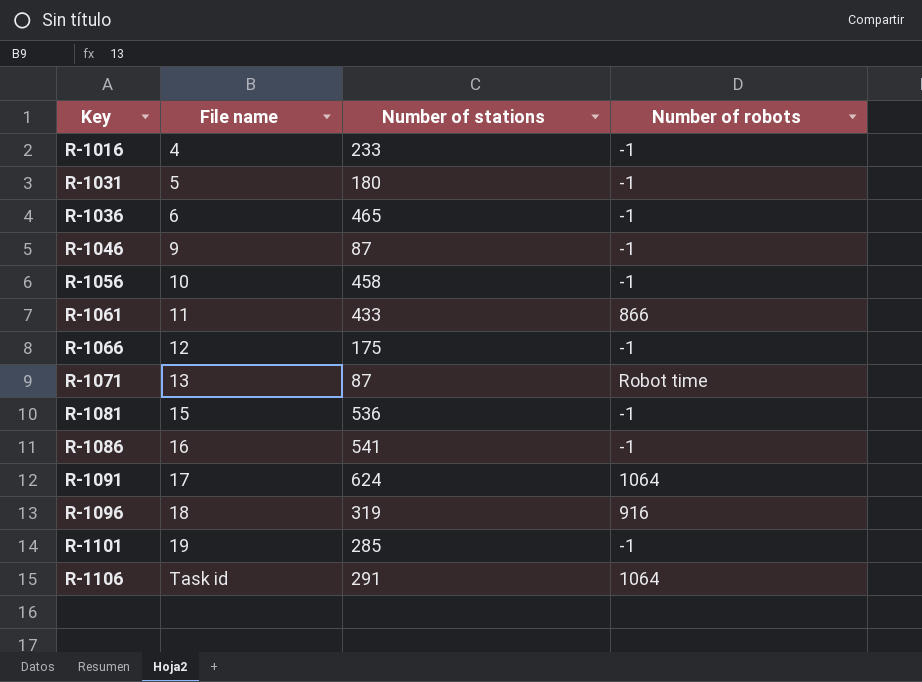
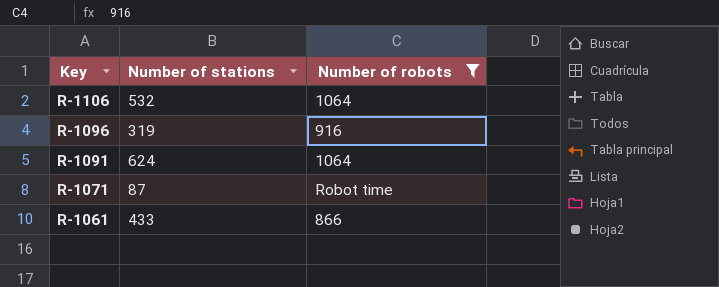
filter: none -> Number of robots != -1
row order: Key ascending -> Key descending
column File name | position: 2 -> none
R-1106 | Number of stations: 291 -> 532

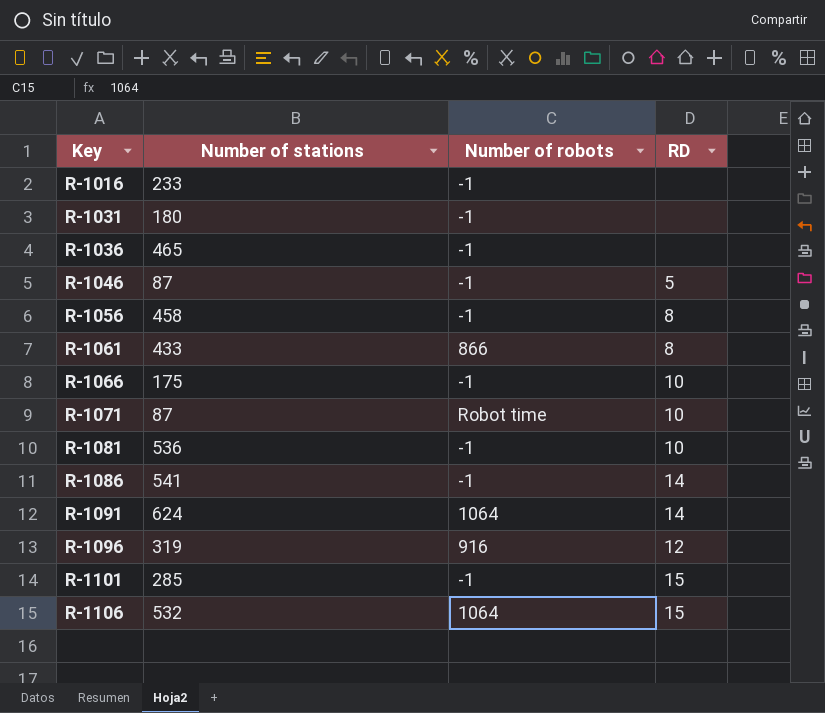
filter: Number of robots != -1 -> none
row order: Key descending -> Key ascending
column RD | position: none -> 4

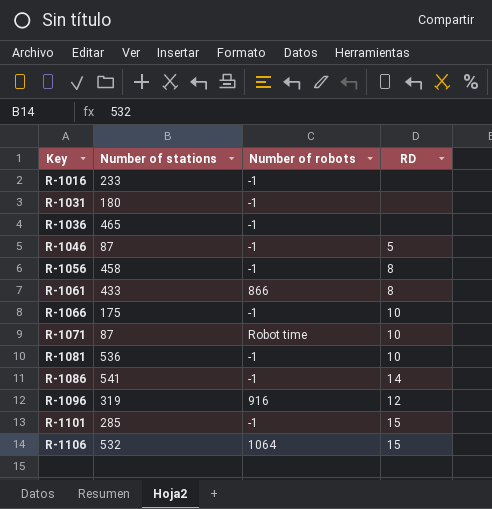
row R-1091: 624 | 1064 | 14 -> none

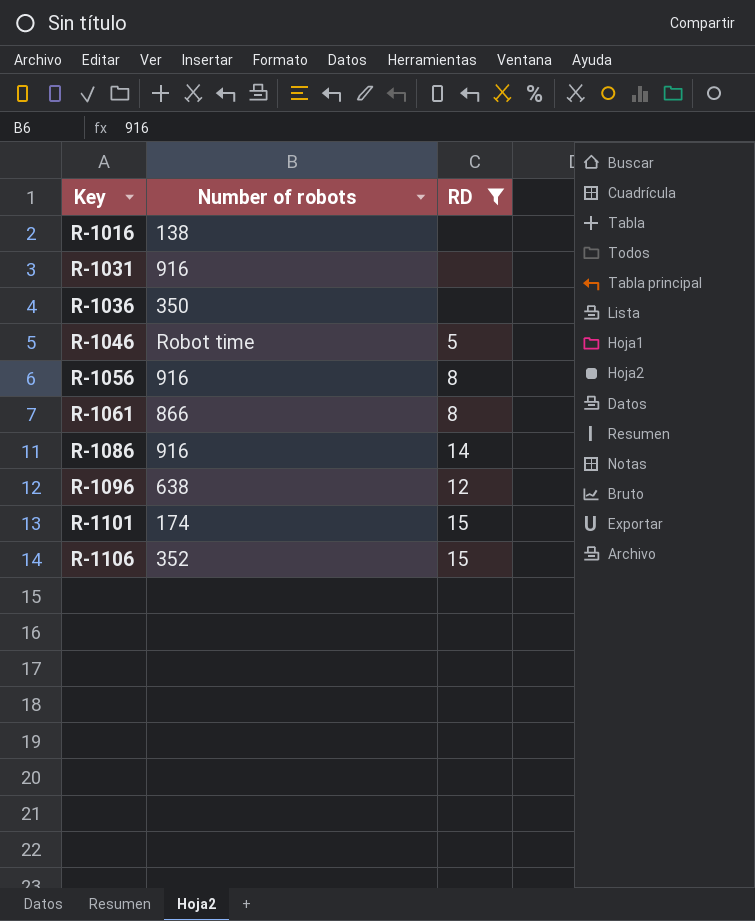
filter: none -> RD != 10
column Number of stations | position: 2 -> none
R-1016 | Number of robots: -1 -> 138
R-1031 | Number of robots: -1 -> 916
R-1036 | Number of robots: -1 -> 350
R-1046 | Number of robots: -1 -> Robot time
R-1056 | Number of robots: -1 -> 916
R-1086 | Number of robots: -1 -> 916
R-1096 | Number of robots: 916 -> 638
R-1101 | Number of robots: -1 -> 174
R-1106 | Number of robots: 1064 -> 352

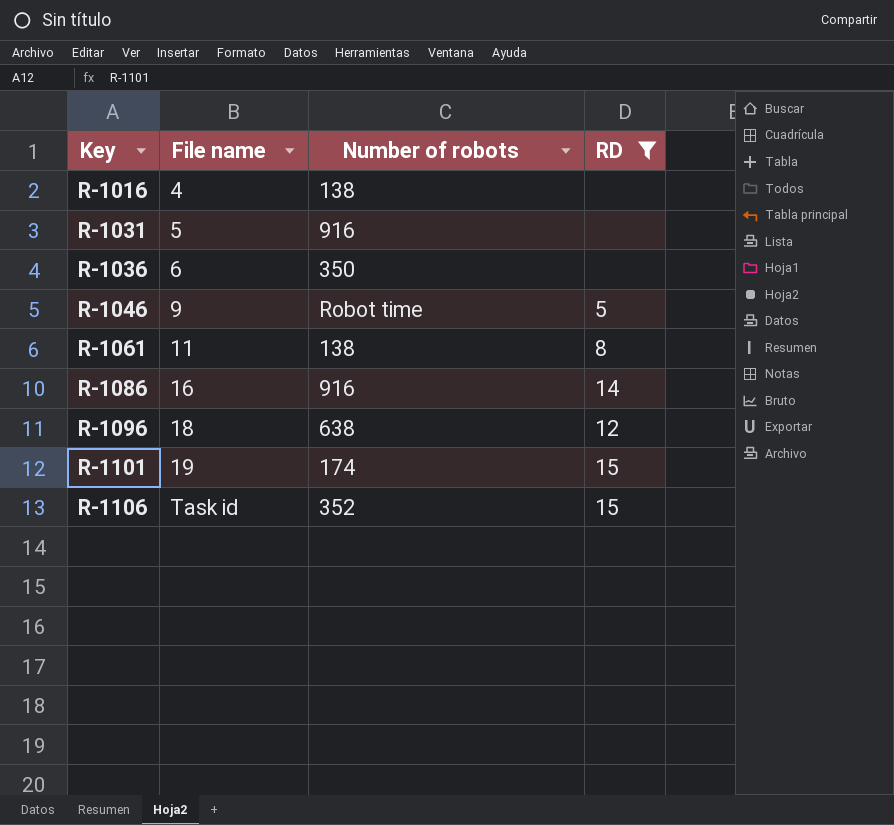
column File name | position: none -> 2
row R-1056: 916 | 8 -> none
R-1061 | Number of robots: 866 -> 138

